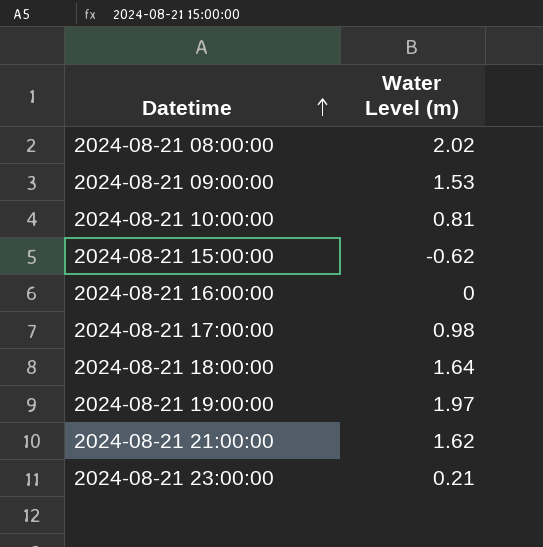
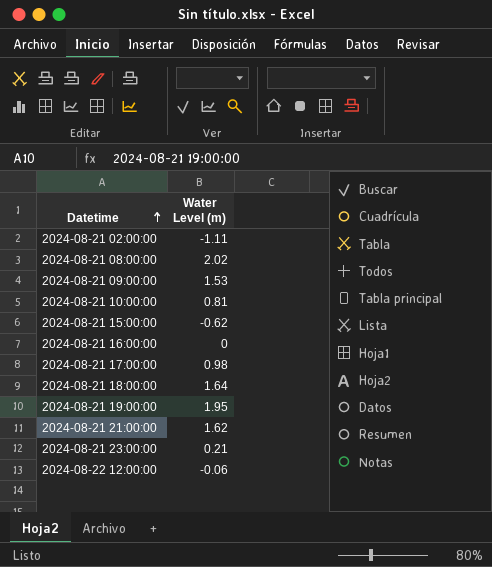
row 2024-08-21 02:00:00: none -> -1.11
2024-08-21 19:00:00 | Water Level (m): 1.97 -> 1.95
row 2024-08-22 12:00:00: none -> -0.06

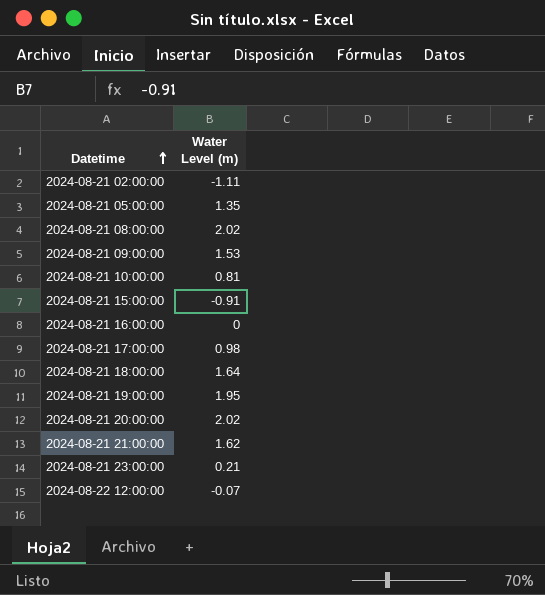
row 2024-08-21 05:00:00: none -> 1.35
2024-08-21 15:00:00 | Water Level (m): -0.62 -> -0.91
row 2024-08-21 20:00:00: none -> 2.02
2024-08-22 12:00:00 | Water Level (m): -0.06 -> -0.07

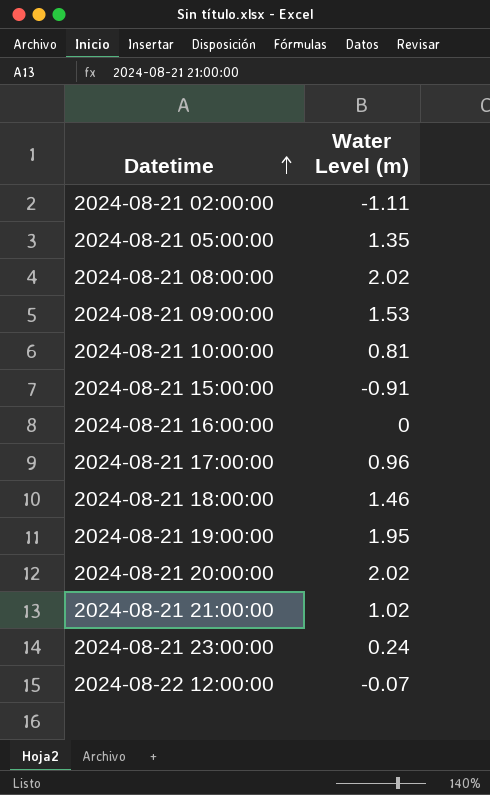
2024-08-21 17:00:00 | Water Level (m): 0.98 -> 0.96
2024-08-21 18:00:00 | Water Level (m): 1.64 -> 1.46
2024-08-21 21:00:00 | Water Level (m): 1.62 -> 1.02
2024-08-21 23:00:00 | Water Level (m): 0.21 -> 0.24

